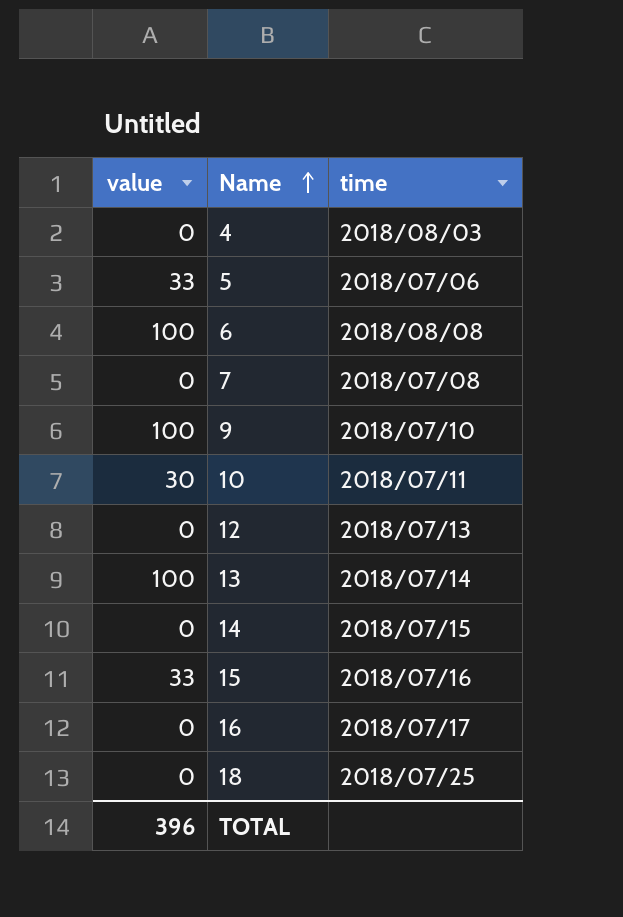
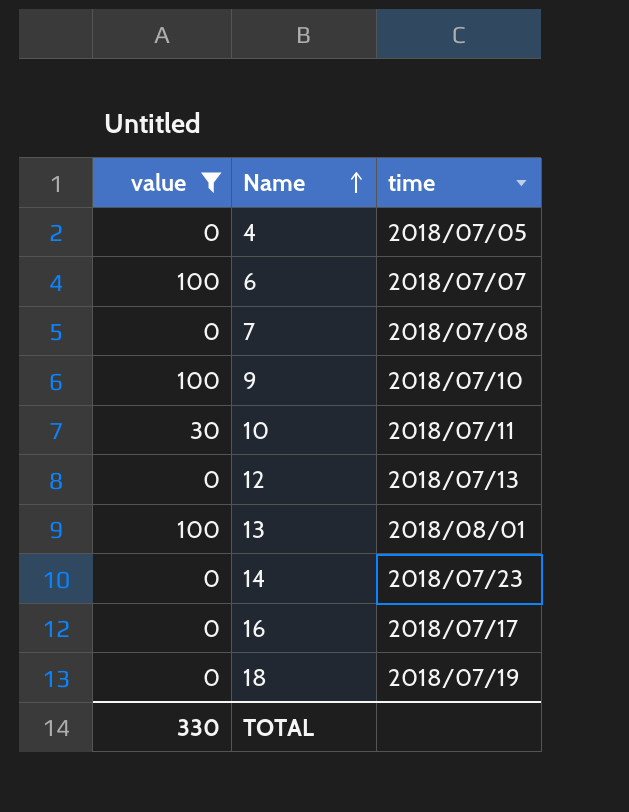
filter: none -> value != 33
4 | time: 2018/08/03 -> 2018/07/05
6 | time: 2018/08/08 -> 2018/07/07
13 | time: 2018/07/14 -> 2018/08/01
14 | time: 2018/07/15 -> 2018/07/23
18 | time: 2018/07/25 -> 2018/07/19
TOTAL | value: 396 -> 330

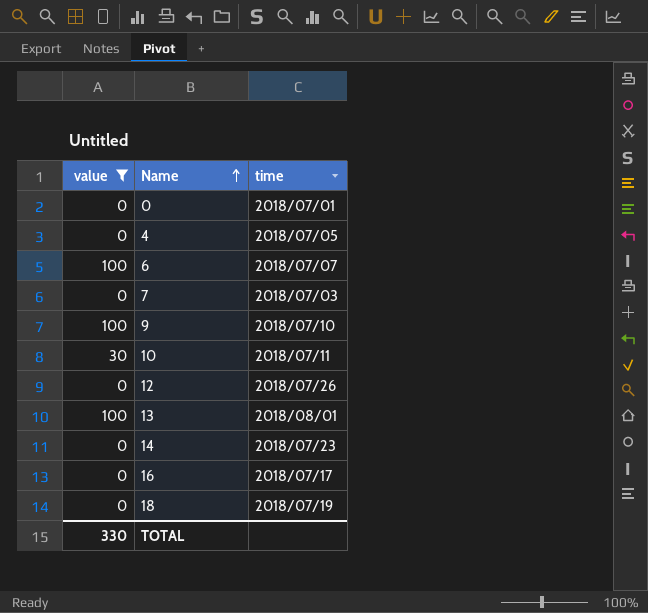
row 0: none -> 0 | 2018/07/01
7 | time: 2018/07/08 -> 2018/07/03
12 | time: 2018/07/13 -> 2018/07/26

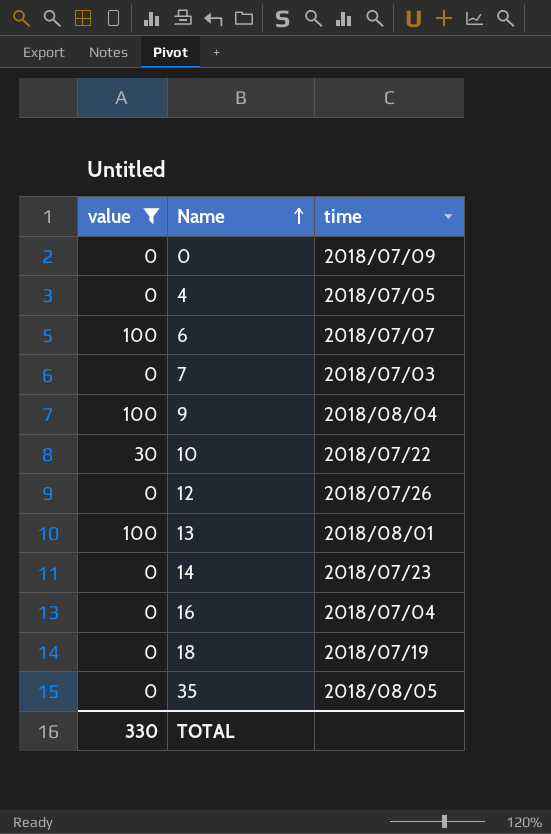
0 | time: 2018/07/01 -> 2018/07/09
9 | time: 2018/07/10 -> 2018/08/04
10 | time: 2018/07/11 -> 2018/07/22
16 | time: 2018/07/17 -> 2018/07/04
row 35: none -> 0 | 2018/08/05

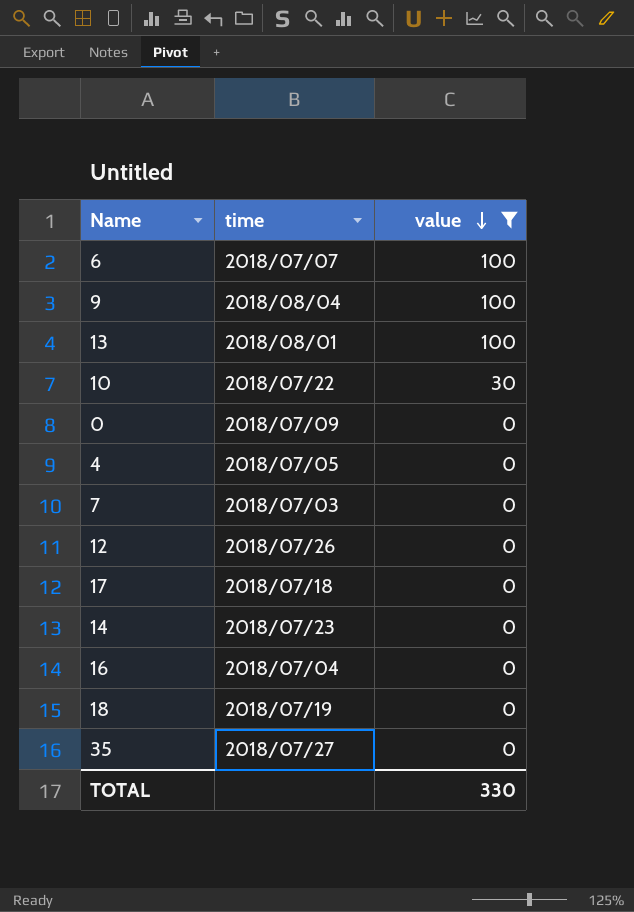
row order: Name ascending -> value descending
column value | position: 1 -> 3
row 17: none -> 2018/07/18 | 0
35 | time: 2018/08/05 -> 2018/07/27

